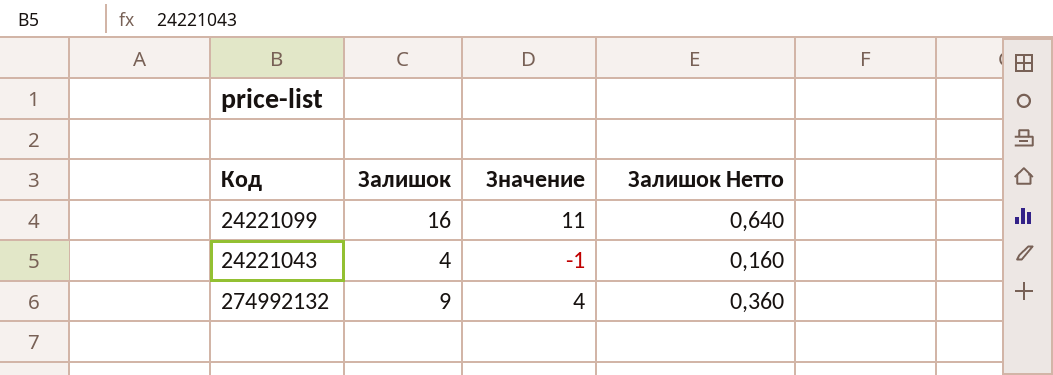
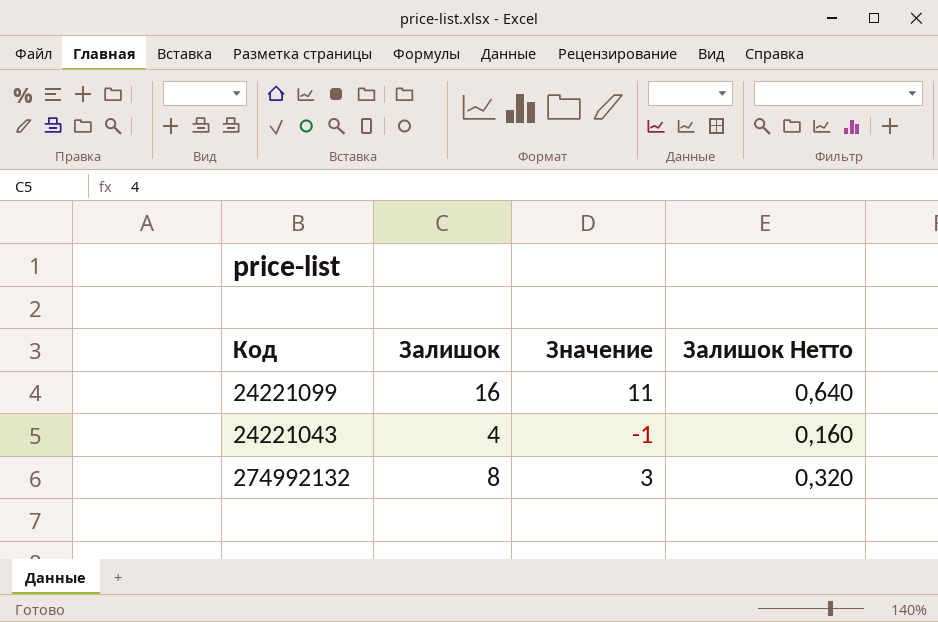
274992132 | Залишок: 9 -> 8
274992132 | Значение: 4 -> 3
274992132 | Залишок Нетто: 0,360 -> 0,320

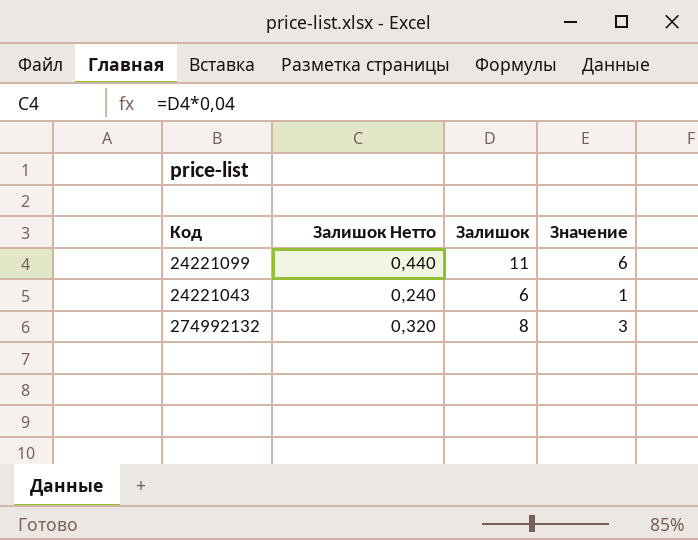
column Залишок Нетто | position: 4 -> 2
24221099 | Залишок Нетто: 0,640 -> 0,440
24221099 | Залишок: 16 -> 11
24221099 | Значение: 11 -> 6
24221043 | Залишок Нетто: 0,160 -> 0,240
24221043 | Залишок: 4 -> 6
24221043 | Значение: -1 -> 1

